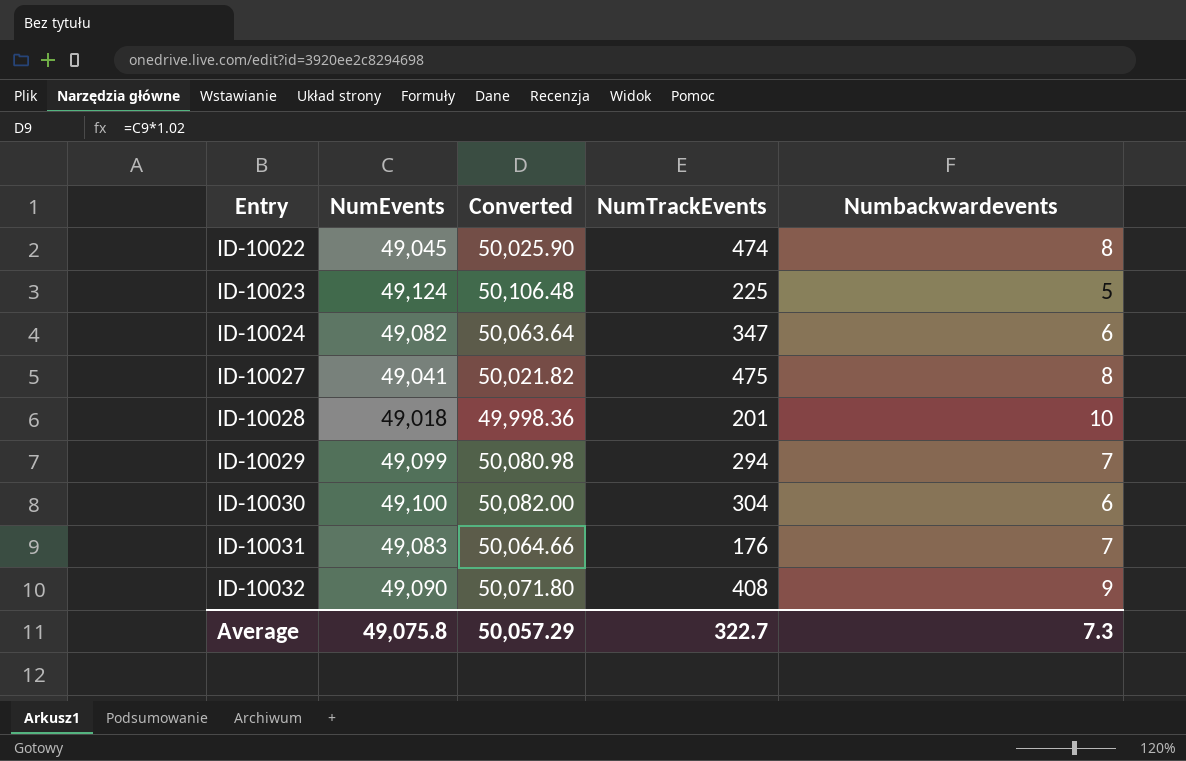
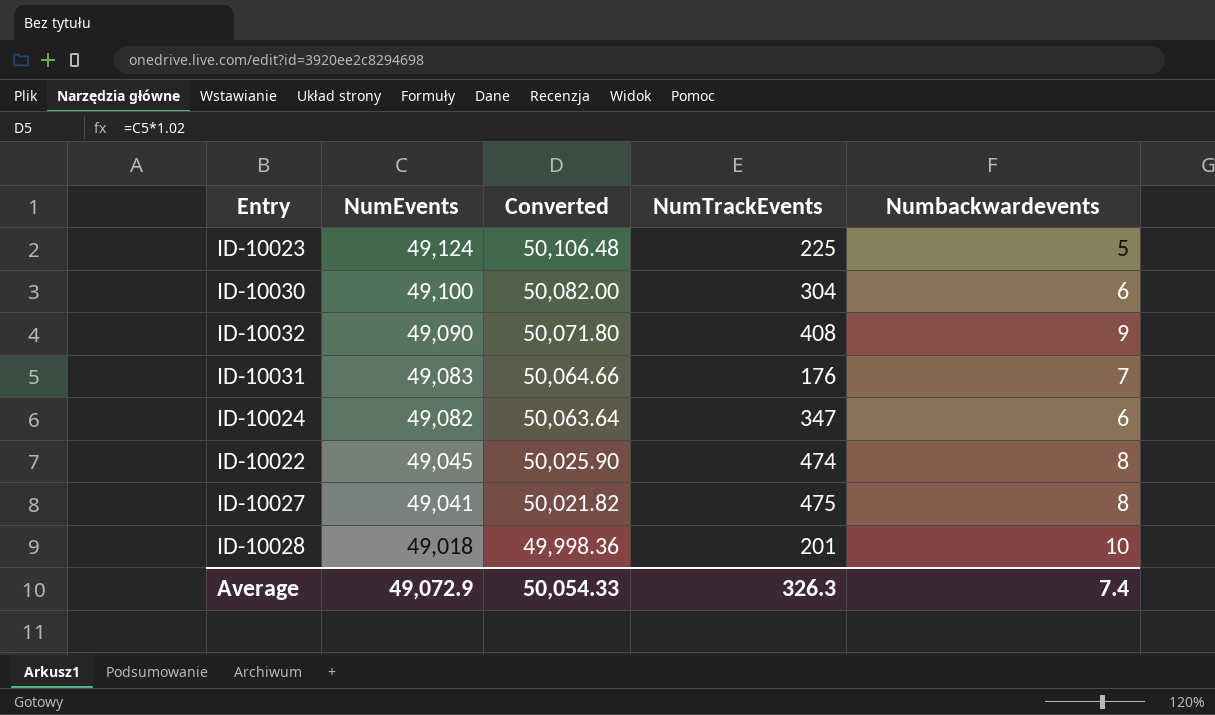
row order: Entry ascending -> NumEvents descending
row ID-10029: 49,099 | 50,080.98 | 294 | 7 -> none
Average | NumEvents: 49,075.8 -> 49,072.9
Average | Converted: 50,057.29 -> 50,054.33
Average | NumTrackEvents: 322.7 -> 326.3
Average | Numbackwardevents: 7.3 -> 7.4

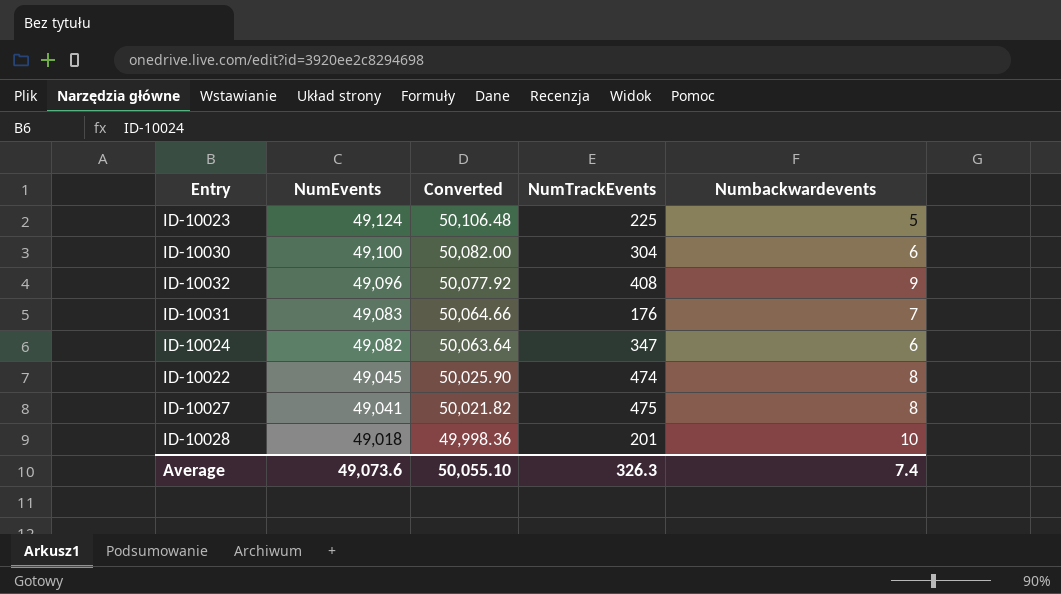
ID-10032 | NumEvents: 49,090 -> 49,096
ID-10032 | Converted: 50,071.80 -> 50,077.92
Average | NumEvents: 49,072.9 -> 49,073.6
Average | Converted: 50,054.33 -> 50,055.10

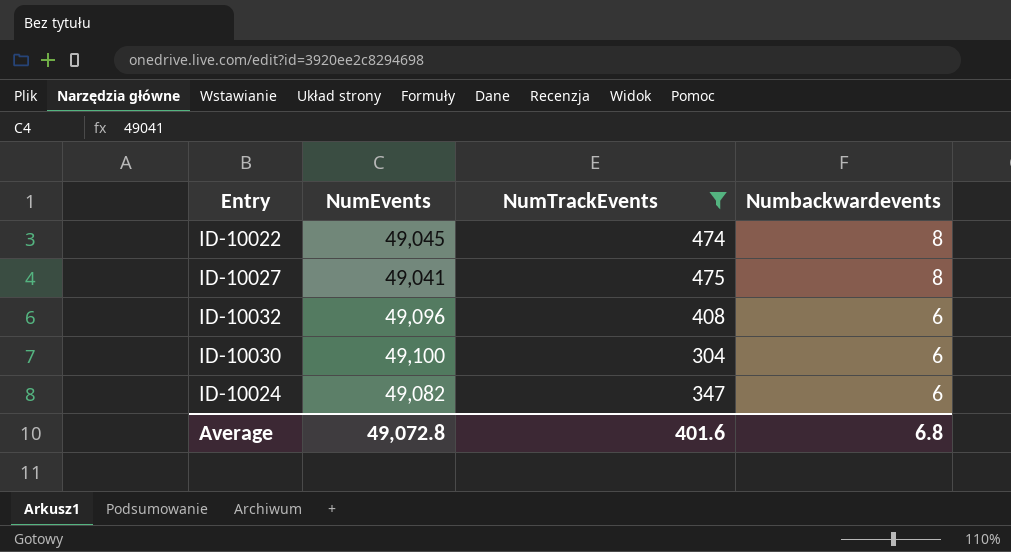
filter: none -> NumTrackEvents >= 304
row order: NumEvents descending -> Numbackwardevents descending
column Converted | formula: [NumEvents] * 1.02 -> none
ID-10032 | Numbackwardevents: 9 -> 6
Average | NumEvents: 49,073.6 -> 49,072.8
Average | NumTrackEvents: 326.3 -> 401.6
Average | Numbackwardevents: 7.4 -> 6.8

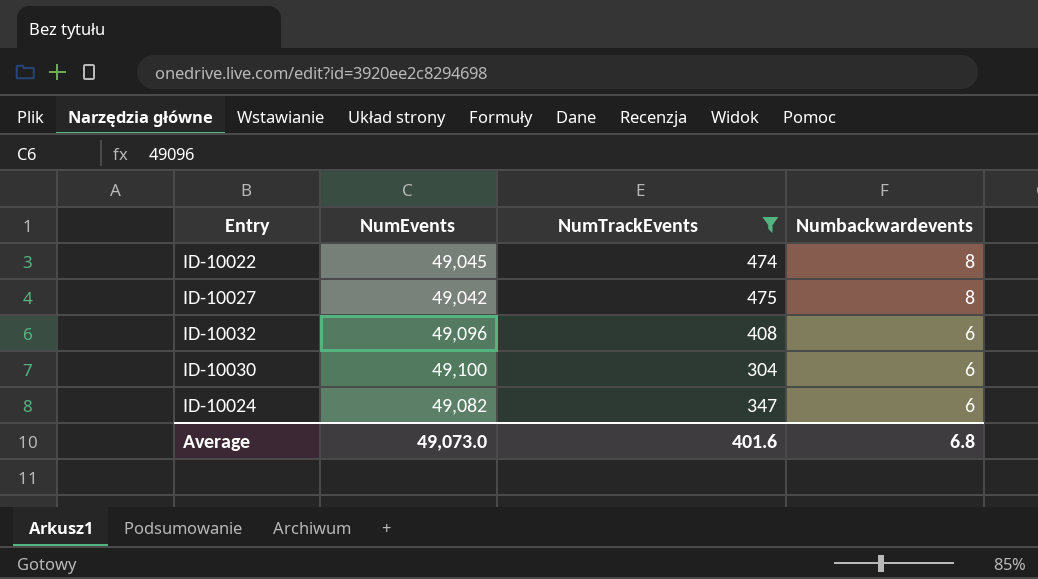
ID-10027 | NumEvents: 49,041 -> 49,042
Average | NumEvents: 49,072.8 -> 49,073.0

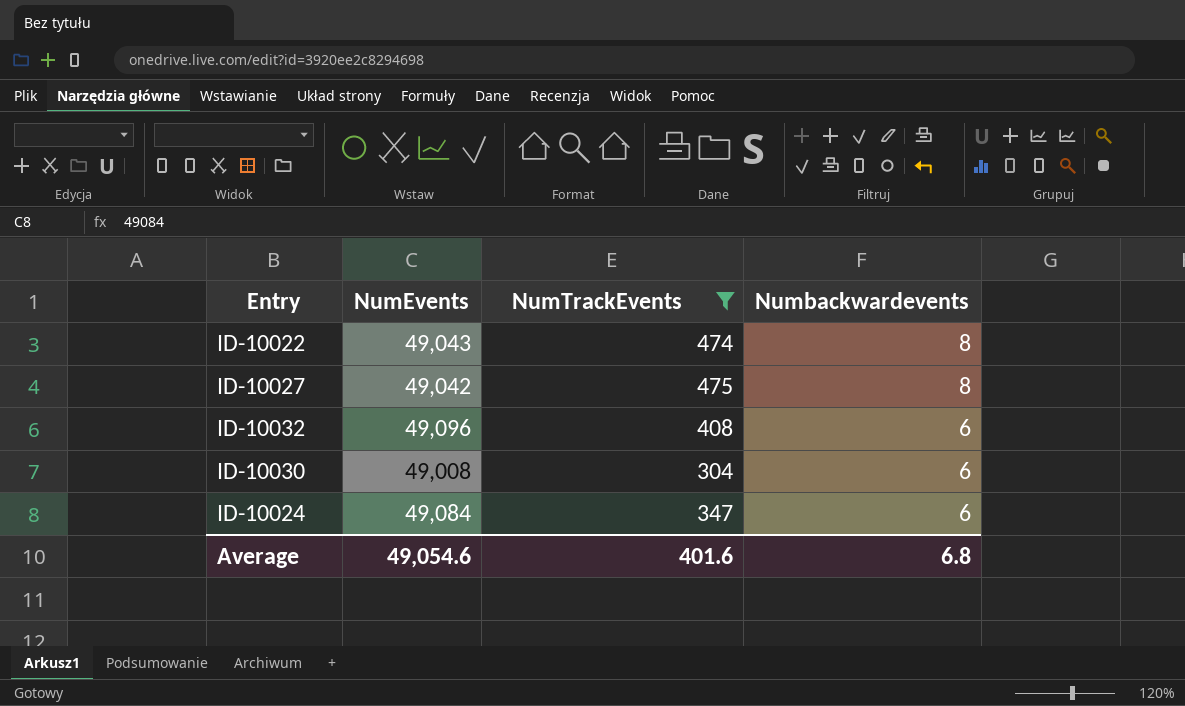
ID-10022 | NumEvents: 49,045 -> 49,043
ID-10030 | NumEvents: 49,100 -> 49,008
ID-10024 | NumEvents: 49,082 -> 49,084
Average | NumEvents: 49,073.0 -> 49,054.6

